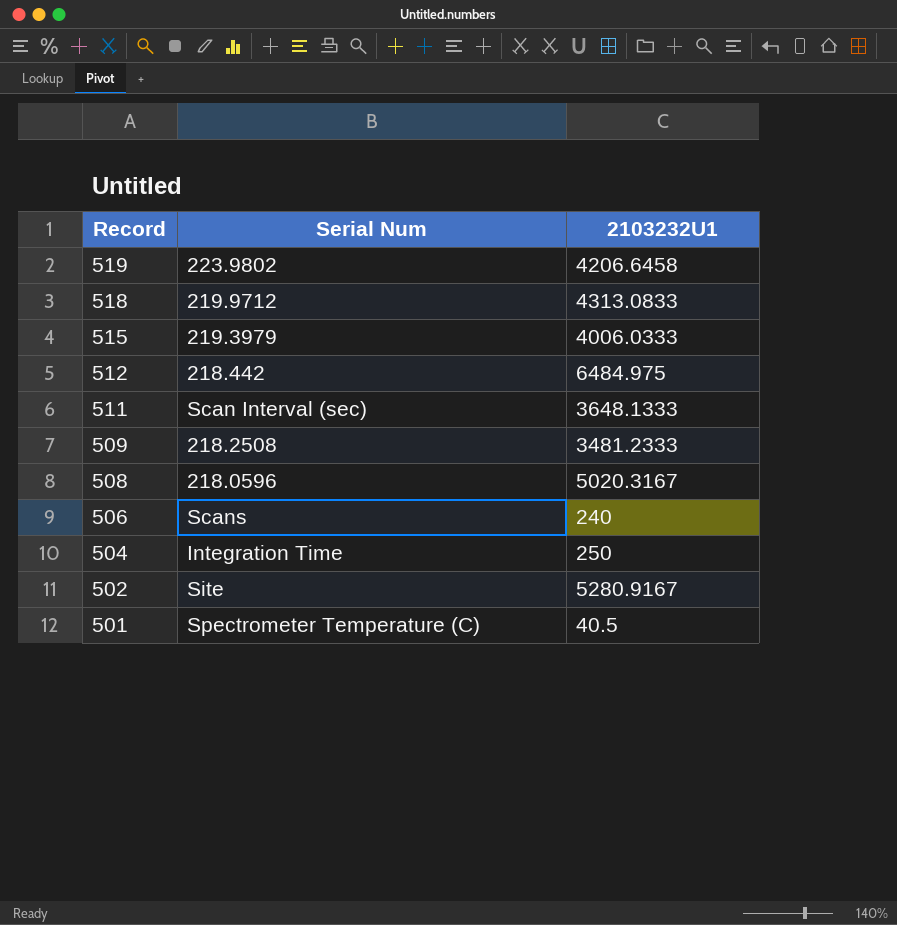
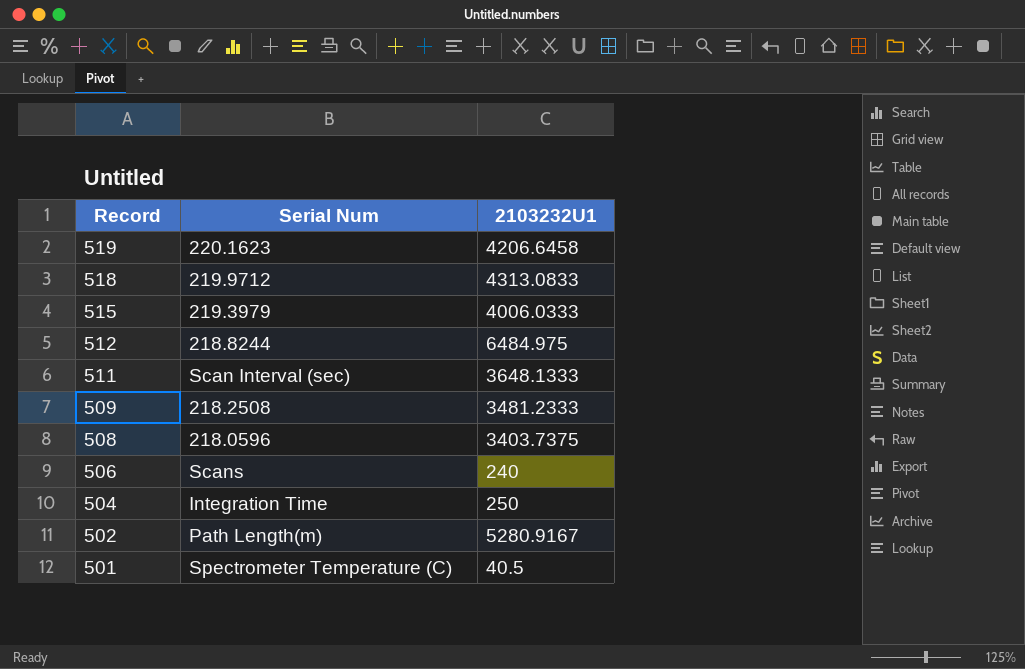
519 | Serial Num: 223.9802 -> 220.1623
512 | Serial Num: 218.442 -> 218.8244
508 | 2103232U1: 5020.3167 -> 3403.7375
502 | Serial Num: Site -> Path Length(m)

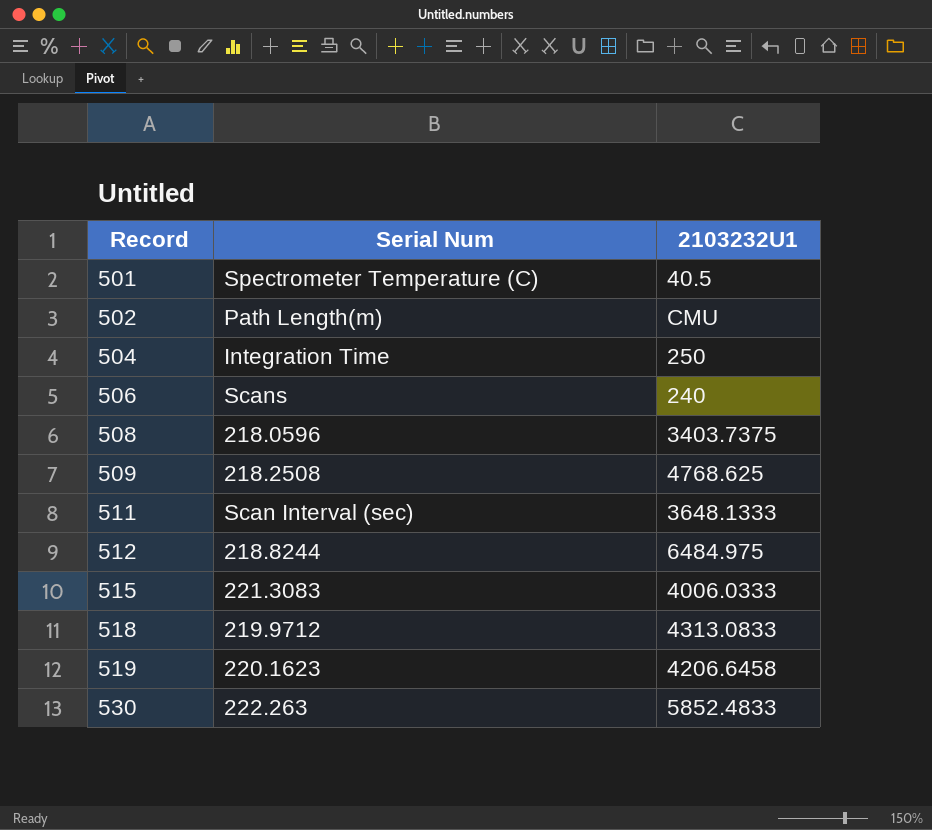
row order: Record descending -> Record ascending
502 | 2103232U1: 5280.9167 -> CMU
509 | 2103232U1: 3481.2333 -> 4768.625
515 | Serial Num: 219.3979 -> 221.3083
row 530: none -> 222.263 | 5852.4833

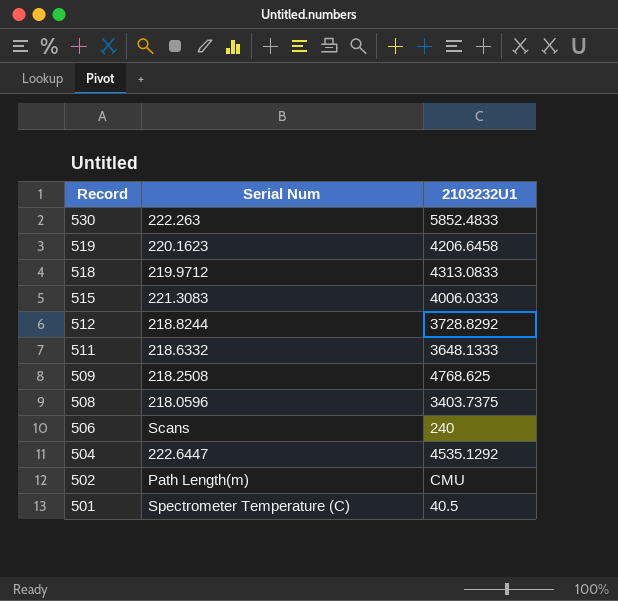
row order: Record ascending -> Record descending
512 | 2103232U1: 6484.975 -> 3728.8292
511 | Serial Num: Scan Interval (sec) -> 218.6332
504 | Serial Num: Integration Time -> 222.6447
504 | 2103232U1: 250 -> 4535.1292

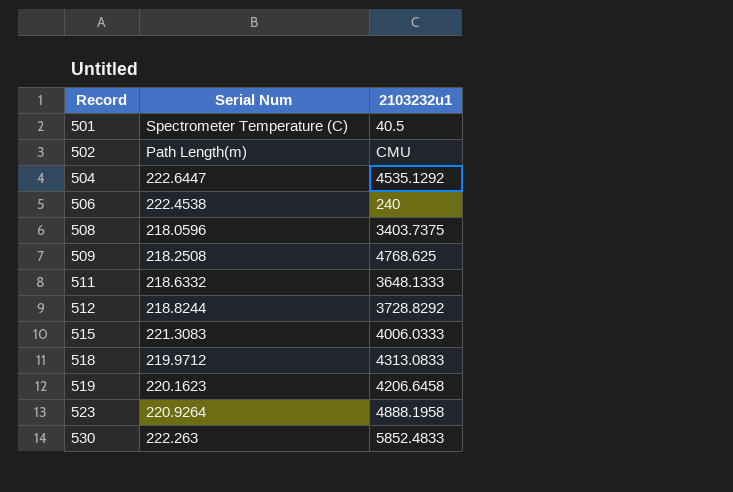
row order: Record descending -> Record ascending
column name: 2103232U1 -> 2103232u1
506 | Serial Num: Scans -> 222.4538
row 523: none -> 220.9264 | 4888.1958

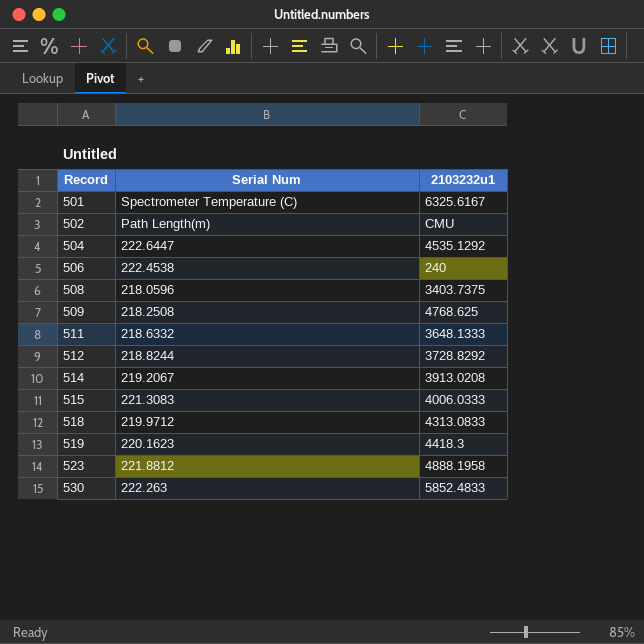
501 | 2103232u1: 40.5 -> 6325.6167
row 514: none -> 219.2067 | 3913.0208
519 | 2103232u1: 4206.6458 -> 4418.3
523 | Serial Num: 220.9264 -> 221.8812

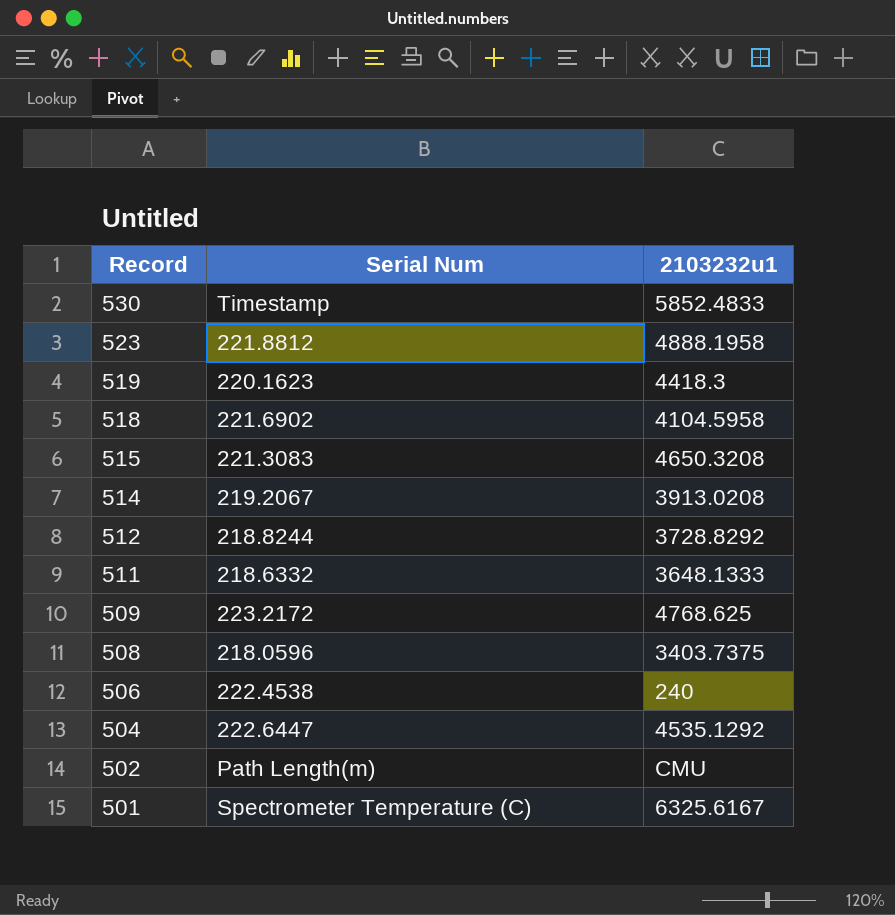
row order: Record ascending -> Record descending
530 | Serial Num: 222.263 -> Timestamp
518 | Serial Num: 219.9712 -> 221.6902
518 | 2103232u1: 4313.0833 -> 4104.5958
515 | 2103232u1: 4006.0333 -> 4650.3208
509 | Serial Num: 218.2508 -> 223.2172

